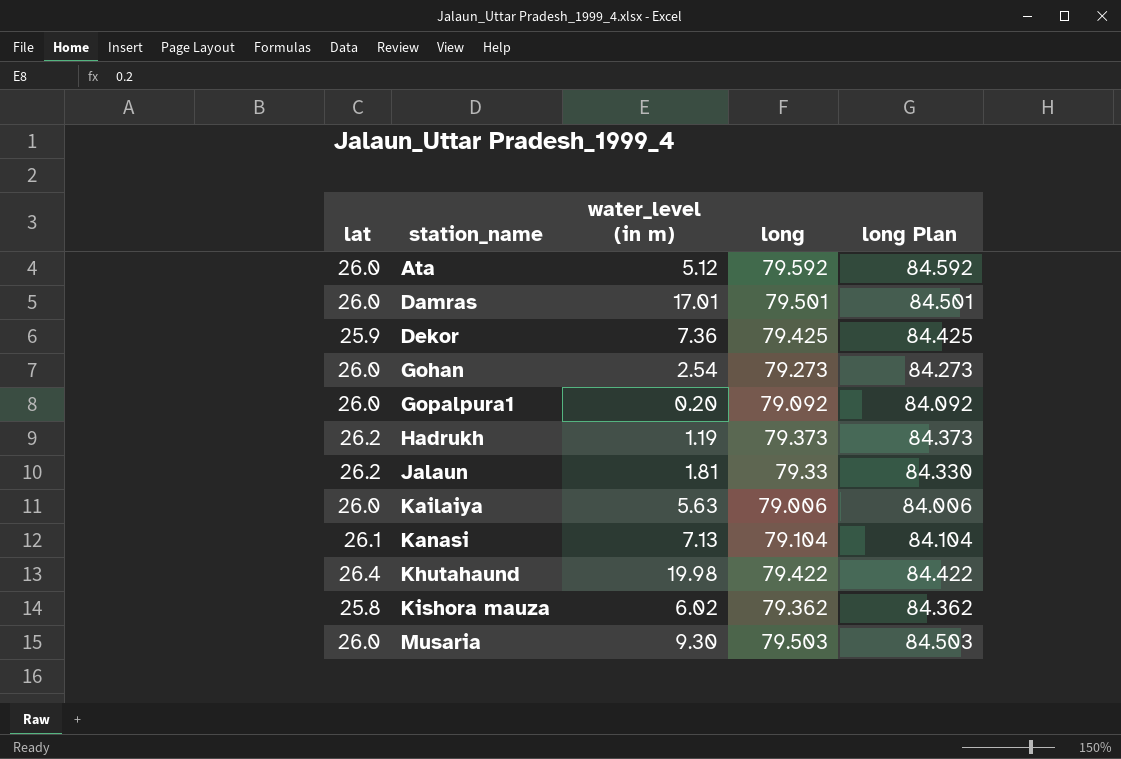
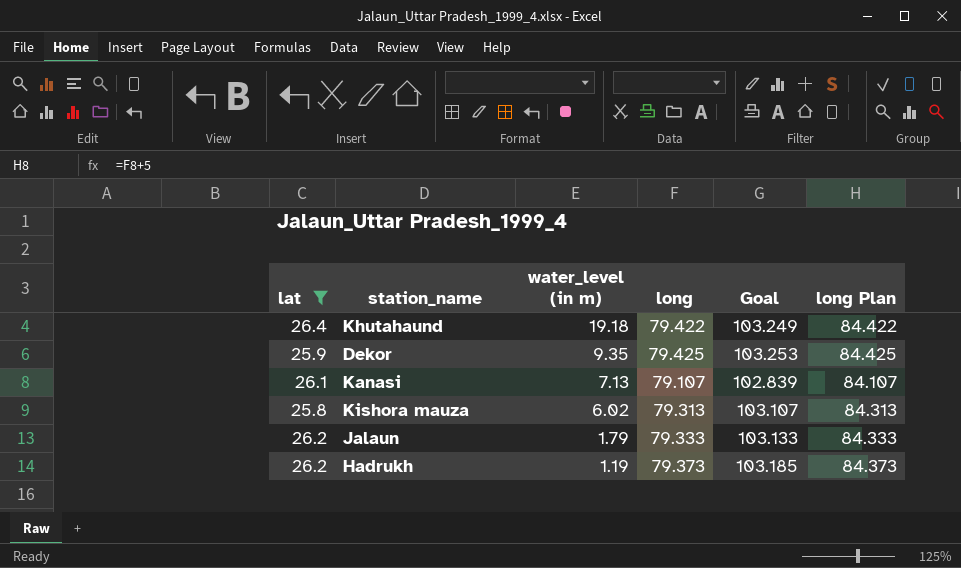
filter: none -> lat != 26.0
row order: station_name ascending -> water_level (in m) descending
column Goal | formula: none -> [long] * 1.3
Khutahaund | water_level (in m): 19.98 -> 19.18
Dekor | water_level (in m): 7.36 -> 9.35
Kanasi | long: 79.104 -> 79.107
Kanasi | long Plan: 84.104 -> 84.107
Kishora mauza | long: 79.362 -> 79.313
Kishora mauza | long Plan: 84.362 -> 84.313
Jalaun | water_level (in m): 1.81 -> 1.79
Jalaun | long: 79.33 -> 79.333
Jalaun | long Plan: 84.330 -> 84.333

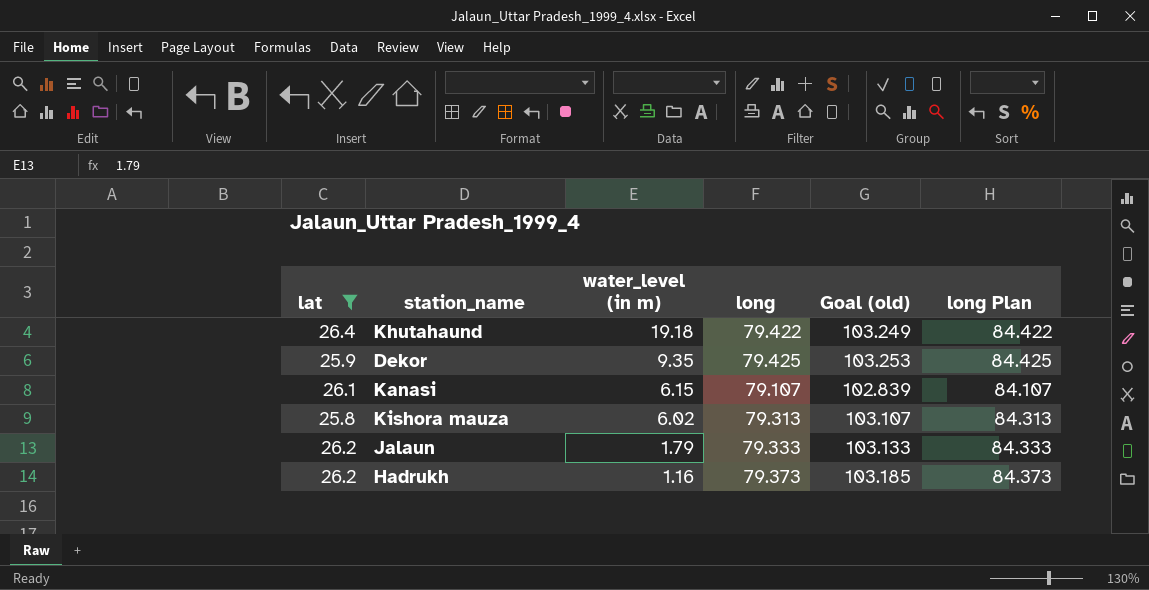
column name: Goal -> Goal (old)
Kanasi | water_level (in m): 7.13 -> 6.15
Hadrukh | water_level (in m): 1.19 -> 1.16

